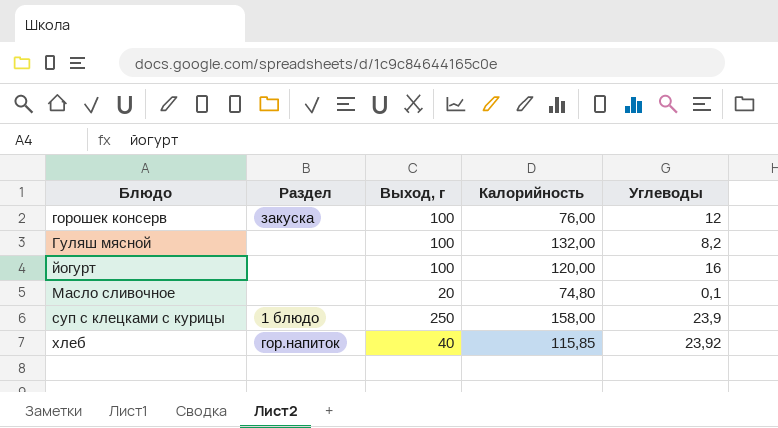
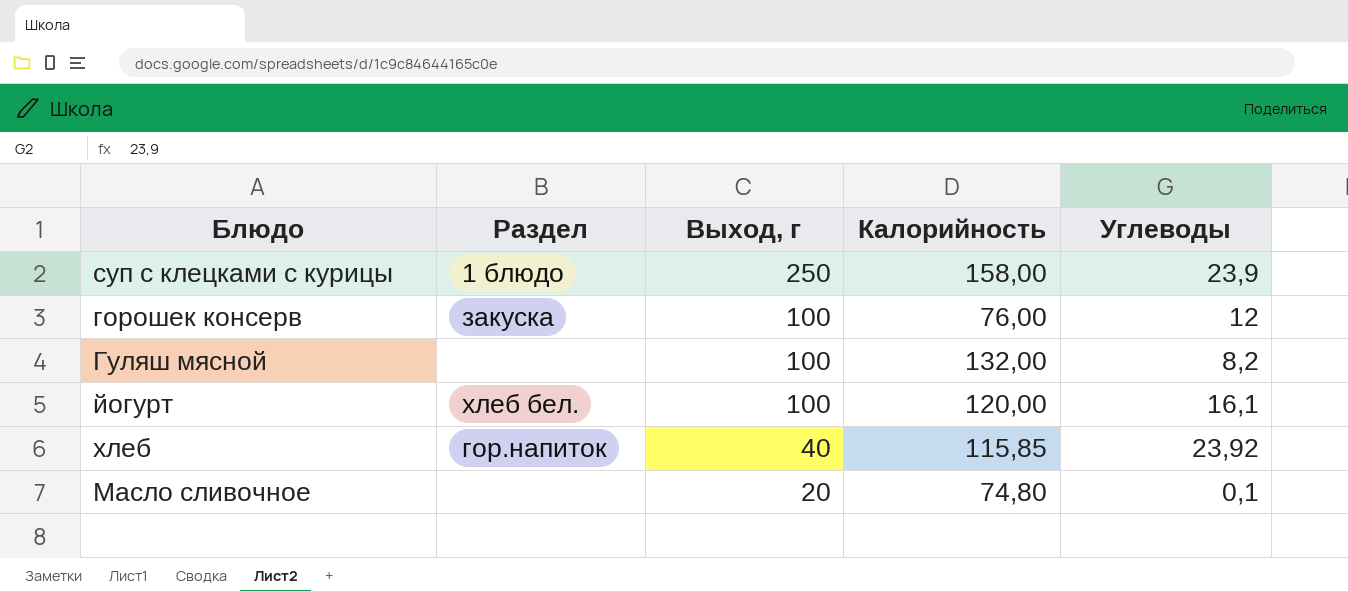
row order: Блюдо ascending -> Выход, г descending
йогурт | Раздел: none -> хлеб бел.
йогурт | Углеводы: 16 -> 16,1

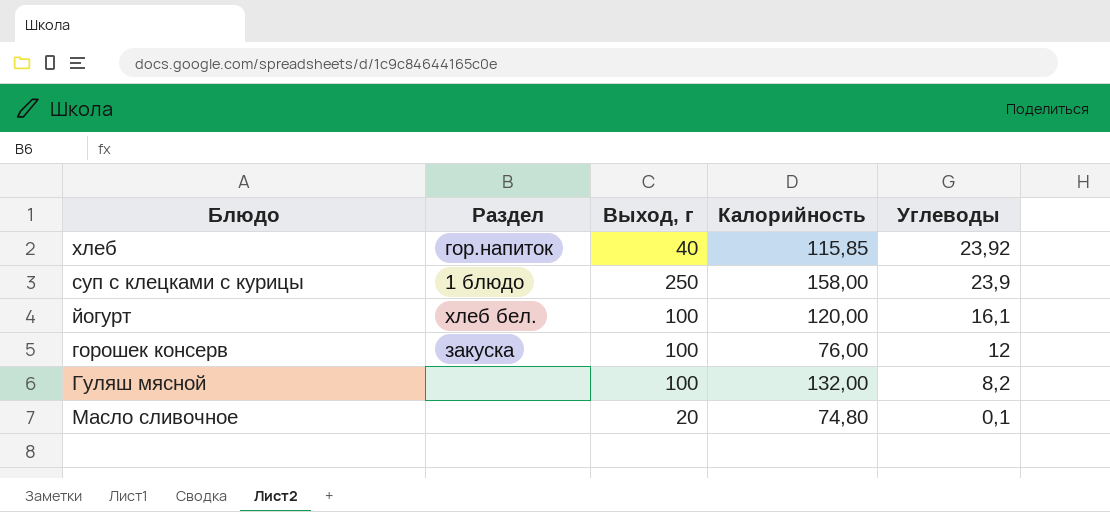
row order: Выход, г descending -> Углеводы descending

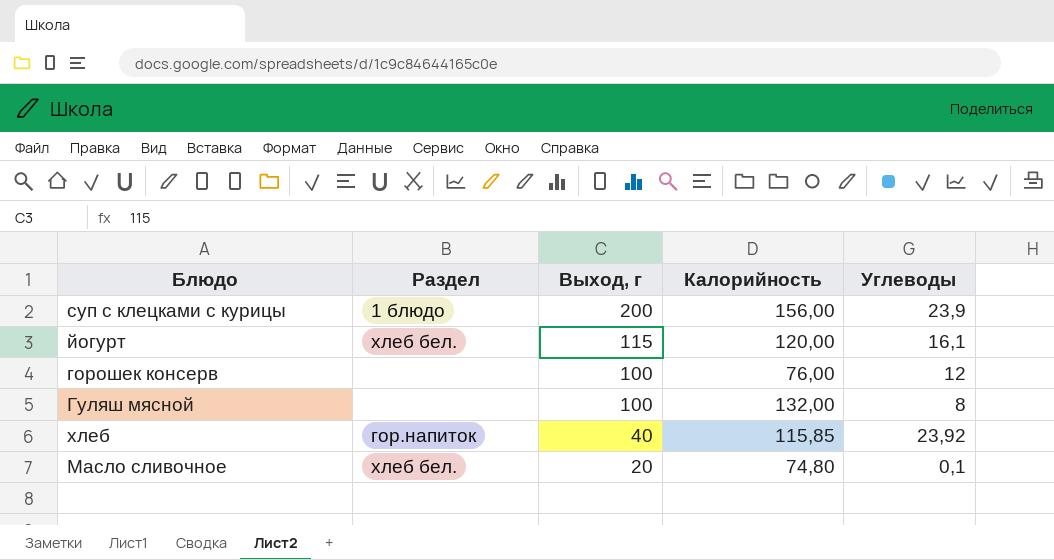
row order: Углеводы descending -> Выход, г descending
суп с клецками с курицы | Выход, г: 250 -> 200
суп с клецками с курицы | Калорийность: 158,00 -> 156,00
йогурт | Выход, г: 100 -> 115
горошек консерв | Раздел: закуска -> none
Гуляш мясной | Углеводы: 8,2 -> 8
Масло сливочное | Раздел: none -> хлеб бел.

